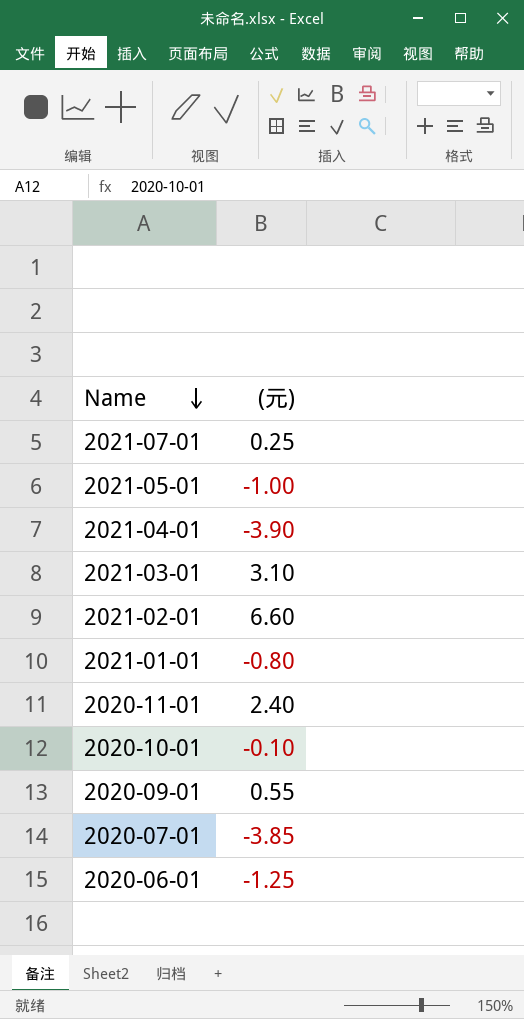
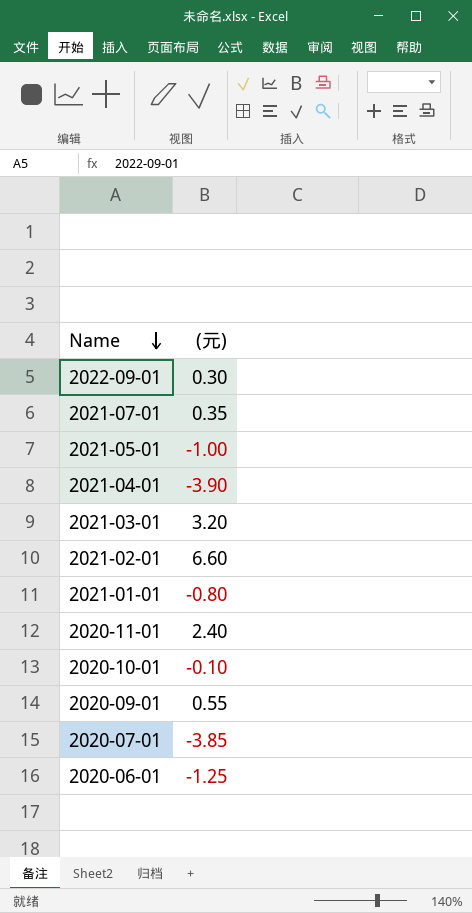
row 2022-09-01: none -> 0.30
2021-07-01 | (元): 0.25 -> 0.35
2021-03-01 | (元): 3.10 -> 3.20

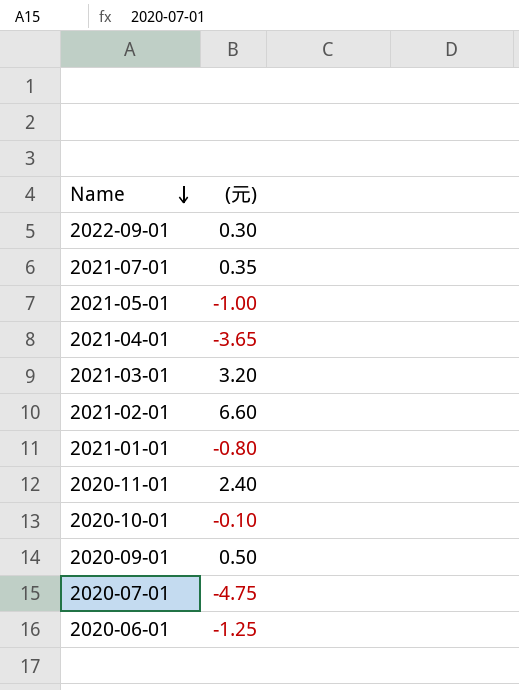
2021-04-01 | (元): -3.90 -> -3.65
2020-09-01 | (元): 0.55 -> 0.50
2020-07-01 | (元): -3.85 -> -4.75

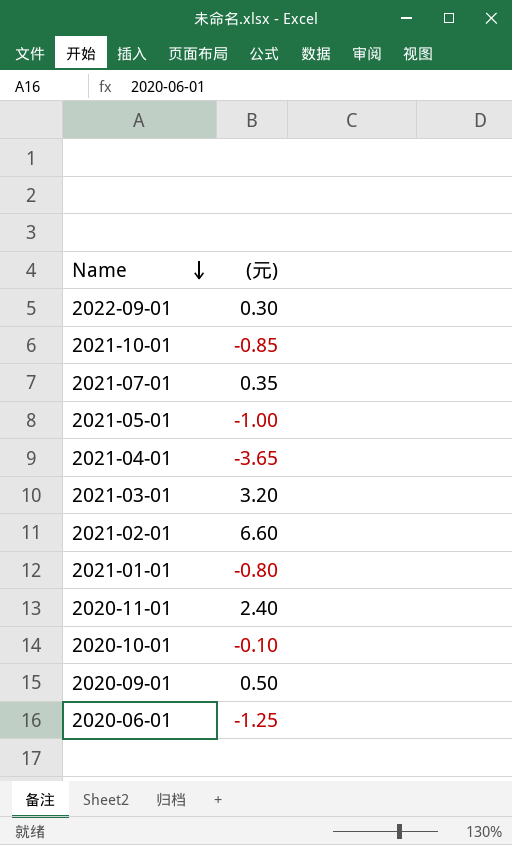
row 2020-07-01: -4.75 -> none
row 2021-10-01: none -> -0.85

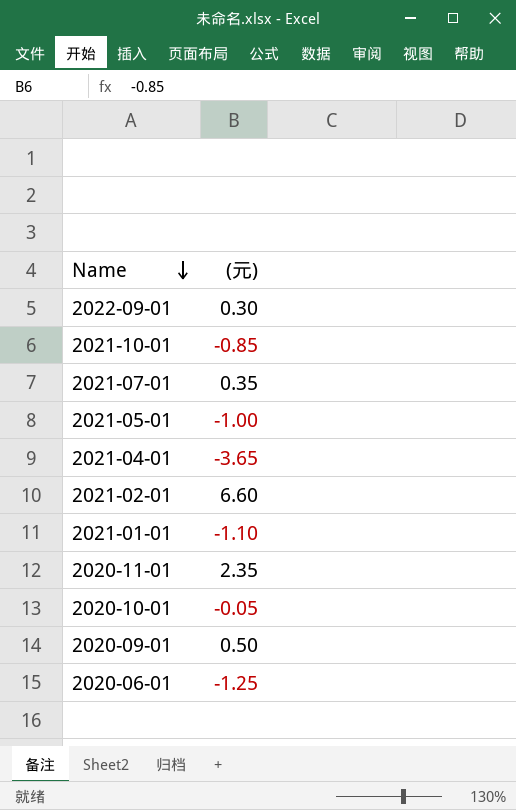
row 2021-03-01: 3.20 -> none
2021-01-01 | (元): -0.80 -> -1.10
2020-11-01 | (元): 2.40 -> 2.35
2020-10-01 | (元): -0.10 -> -0.05

